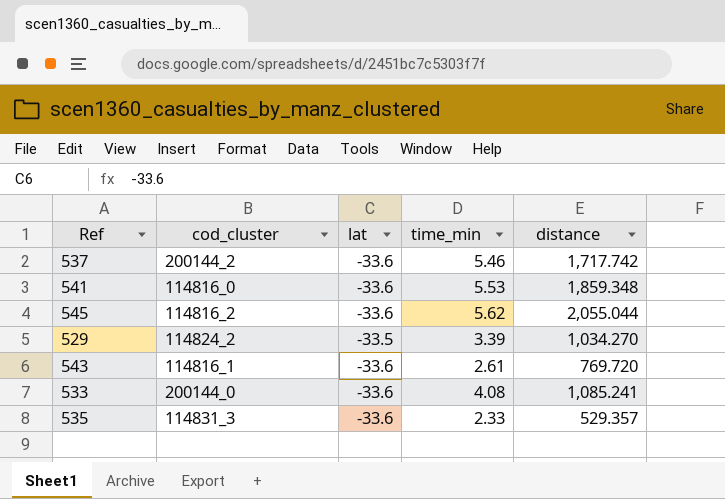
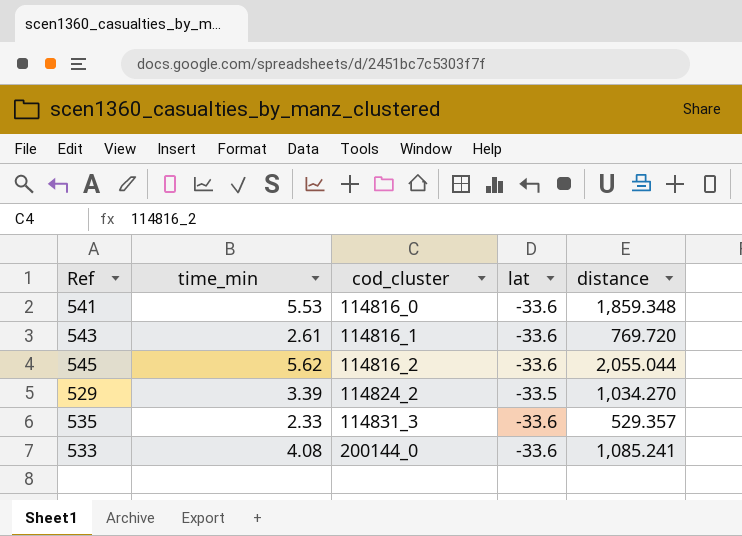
row order: none -> cod_cluster ascending
column time_min | position: 4 -> 2
row 537: 200144_2 | -33.6 | 5.46 | 1,717.742 -> none

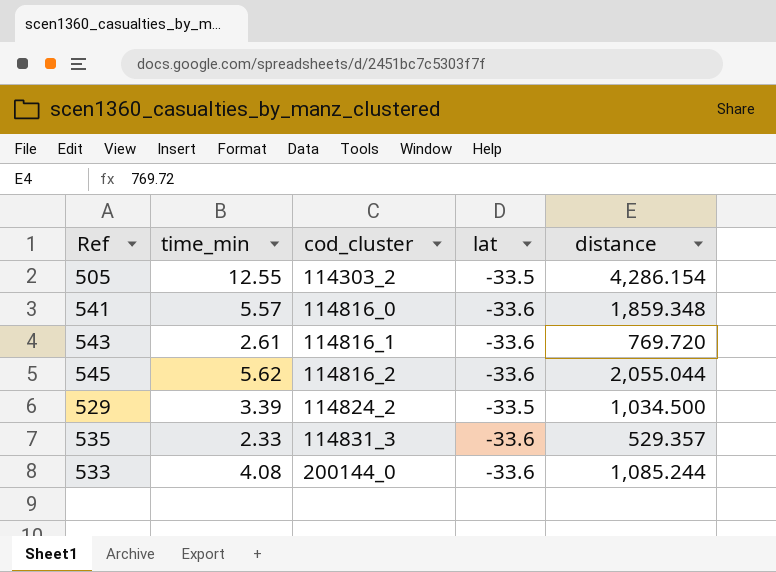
row 505: none -> 12.55 | 114303_2 | -33.5 | 4,286.154
541 | time_min: 5.53 -> 5.57
529 | distance: 1,034.270 -> 1,034.500
533 | distance: 1,085.241 -> 1,085.244

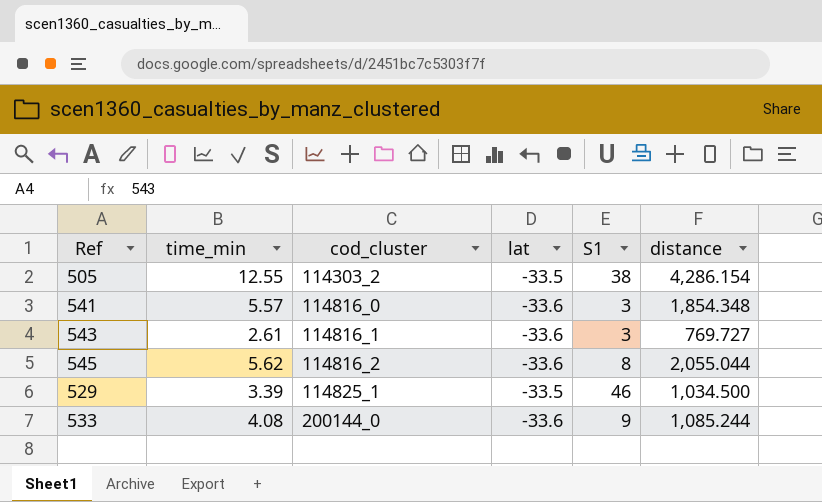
column S1 | position: none -> 5
row 535: 2.33 | 114831_3 | -33.6 | 529.357 -> none
541 | distance: 1,859.348 -> 1,854.348
543 | distance: 769.720 -> 769.727
529 | cod_cluster: 114824_2 -> 114825_1

